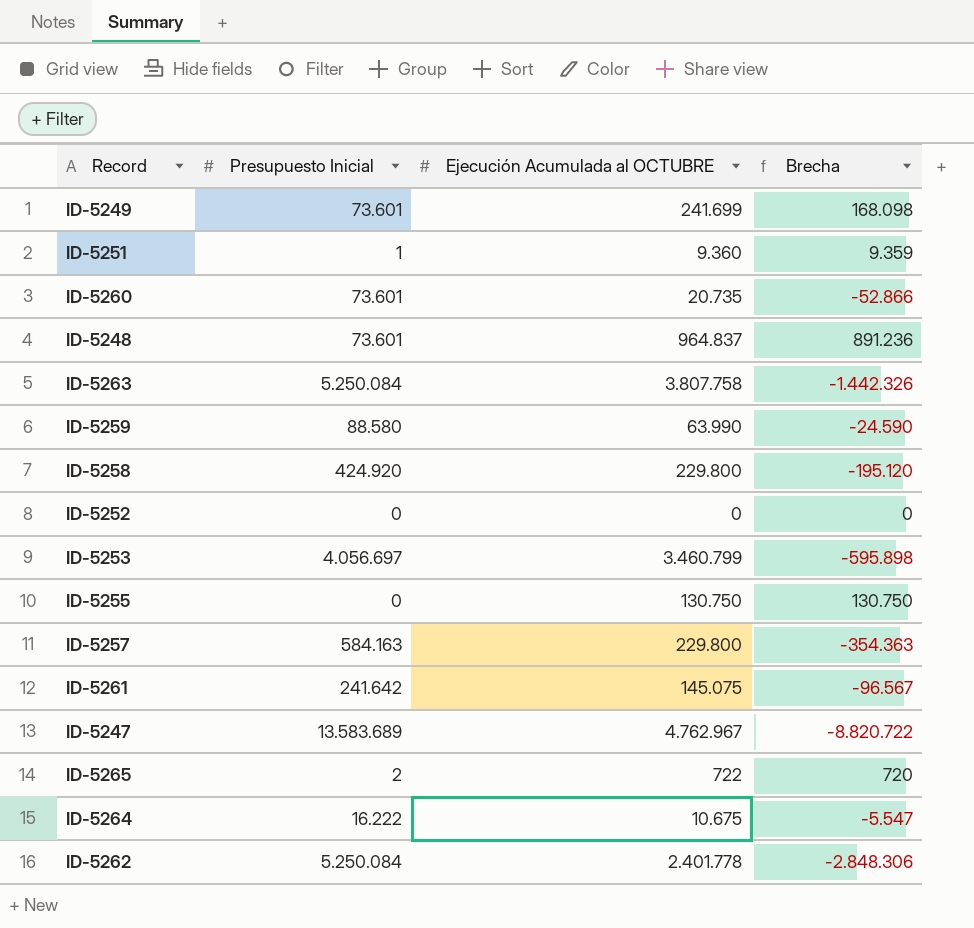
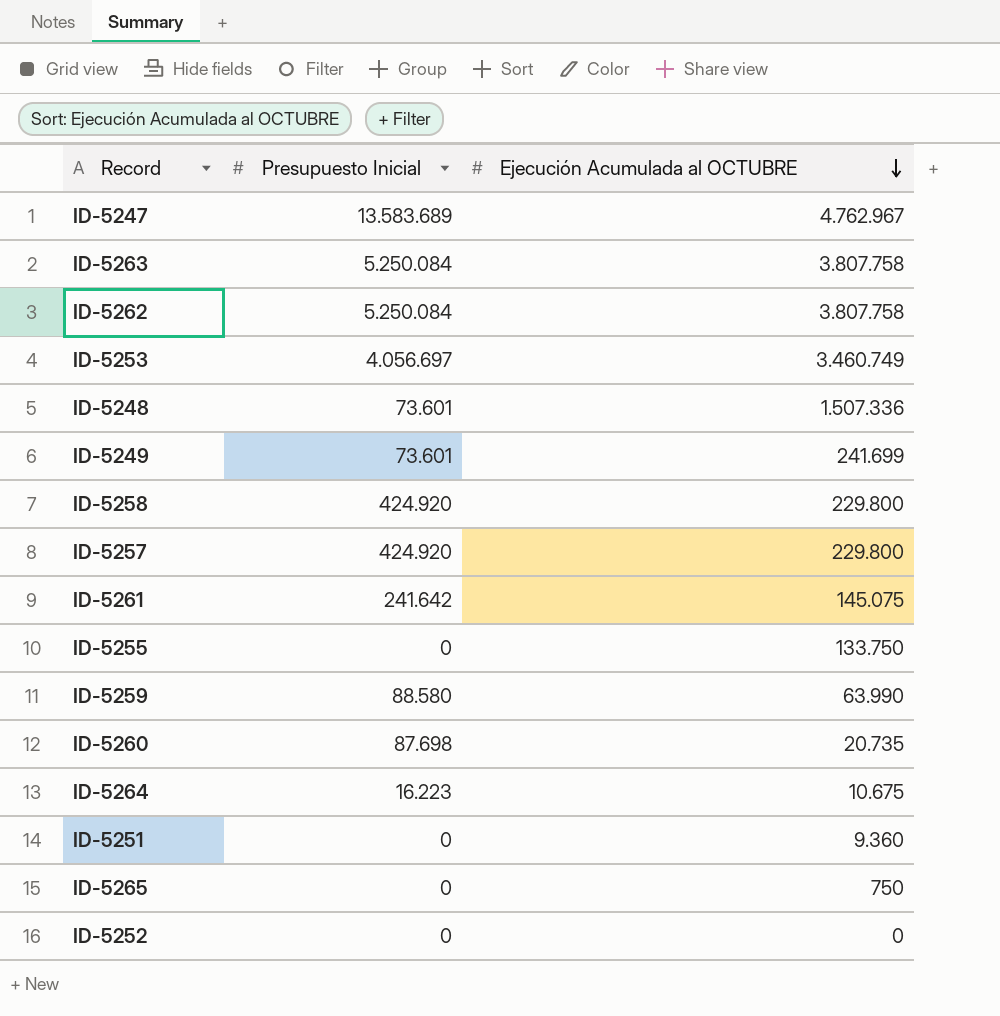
row order: none -> Ejecución Acumulada al OCTUBRE descending
column Brecha | formula: [Ejecución Acumulada al OCTUBRE] - [Presupuesto Inicial] -> none
ID-5262 | Ejecución Acumulada al OCTUBRE: 2.401.778 -> 3.807.758
ID-5253 | Ejecución Acumulada al OCTUBRE: 3.460.799 -> 3.460.749
ID-5248 | Ejecución Acumulada al OCTUBRE: 964.837 -> 1.507.336
ID-5257 | Presupuesto Inicial: 584.163 -> 424.920
ID-5255 | Ejecución Acumulada al OCTUBRE: 130.750 -> 133.750
ID-5260 | Presupuesto Inicial: 73.601 -> 87.698
ID-5264 | Presupuesto Inicial: 16.222 -> 16.223
ID-5251 | Presupuesto Inicial: 1 -> 0
ID-5265 | Presupuesto Inicial: 2 -> 0
ID-5265 | Ejecución Acumulada al OCTUBRE: 722 -> 750

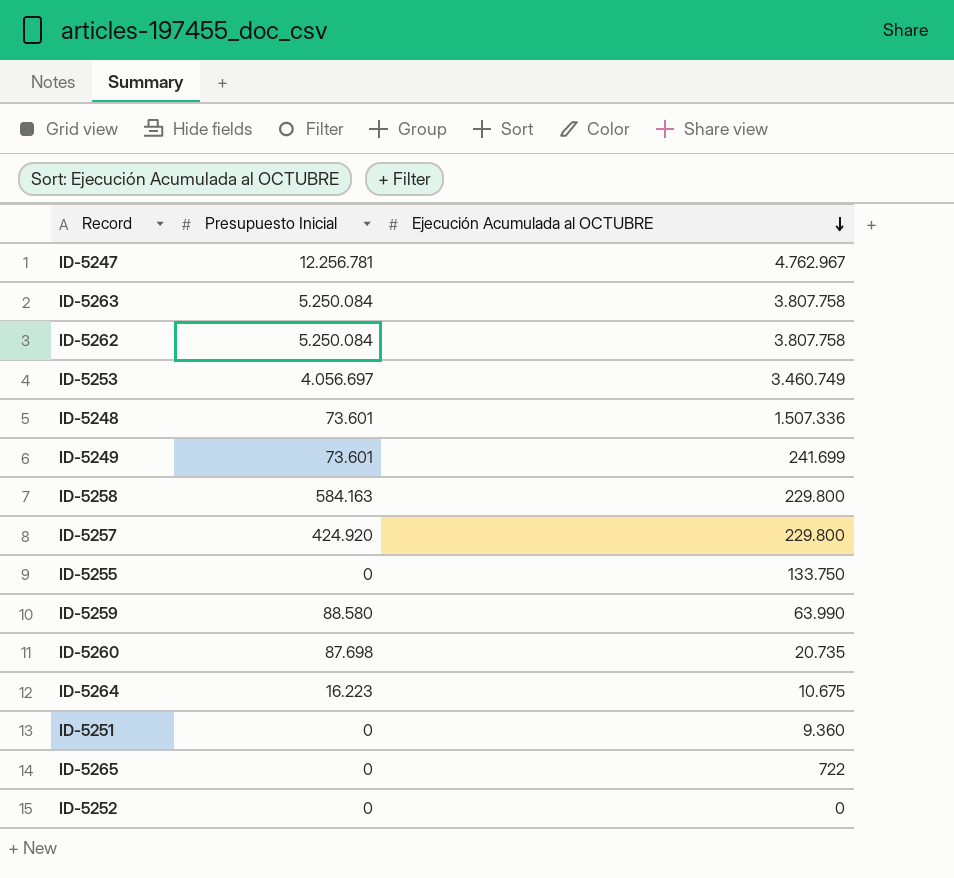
row ID-5261: 241.642 | 145.075 -> none
ID-5247 | Presupuesto Inicial: 13.583.689 -> 12.256.781
ID-5258 | Presupuesto Inicial: 424.920 -> 584.163
ID-5265 | Ejecución Acumulada al OCTUBRE: 750 -> 722

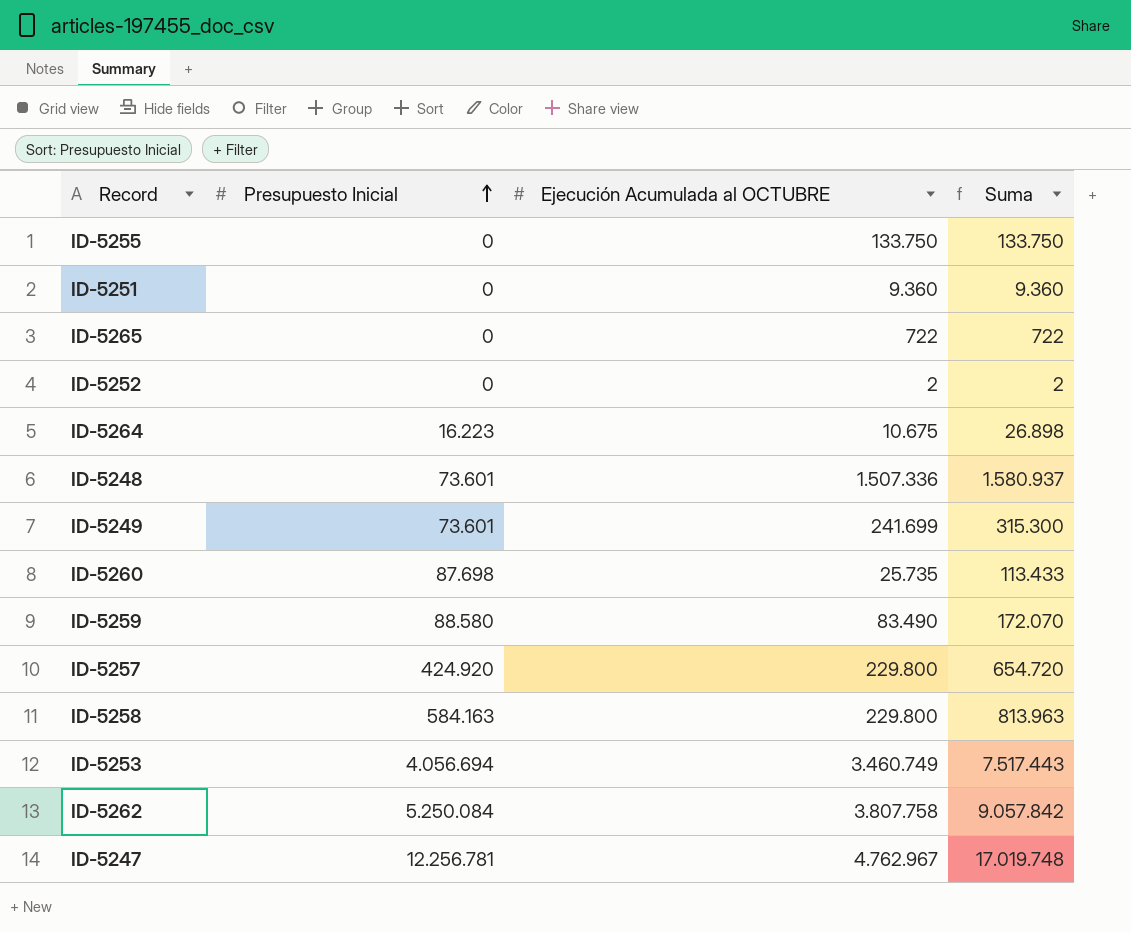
row order: Ejecución Acumulada al OCTUBRE descending -> Presupuesto Inicial ascending
column Suma | formula: none -> [Presupuesto Inicial] + [Ejecución Acumulada al OCTUBRE]
row ID-5263: 5.250.084 | 3.807.758 -> none
ID-5252 | Ejecución Acumulada al OCTUBRE: 0 -> 2
ID-5260 | Ejecución Acumulada al OCTUBRE: 20.735 -> 25.735
ID-5259 | Ejecución Acumulada al OCTUBRE: 63.990 -> 83.490
ID-5253 | Presupuesto Inicial: 4.056.697 -> 4.056.694

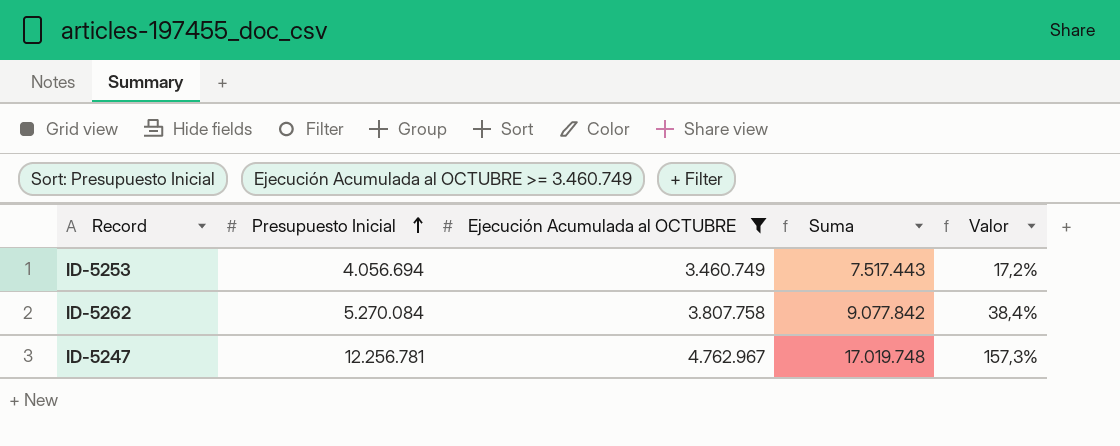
filter: none -> Ejecución Acumulada al OCTUBRE >= 3.460.749
column Valor | formula: none -> ([Presupuesto Inicial] - [Ejecución Acumulada al OCTUBRE]) / [Ejecución Acumulada al OCTUBRE]
ID-5262 | Presupuesto Inicial: 5.250.084 -> 5.270.084
ID-5262 | Suma: 9.057.842 -> 9.077.842

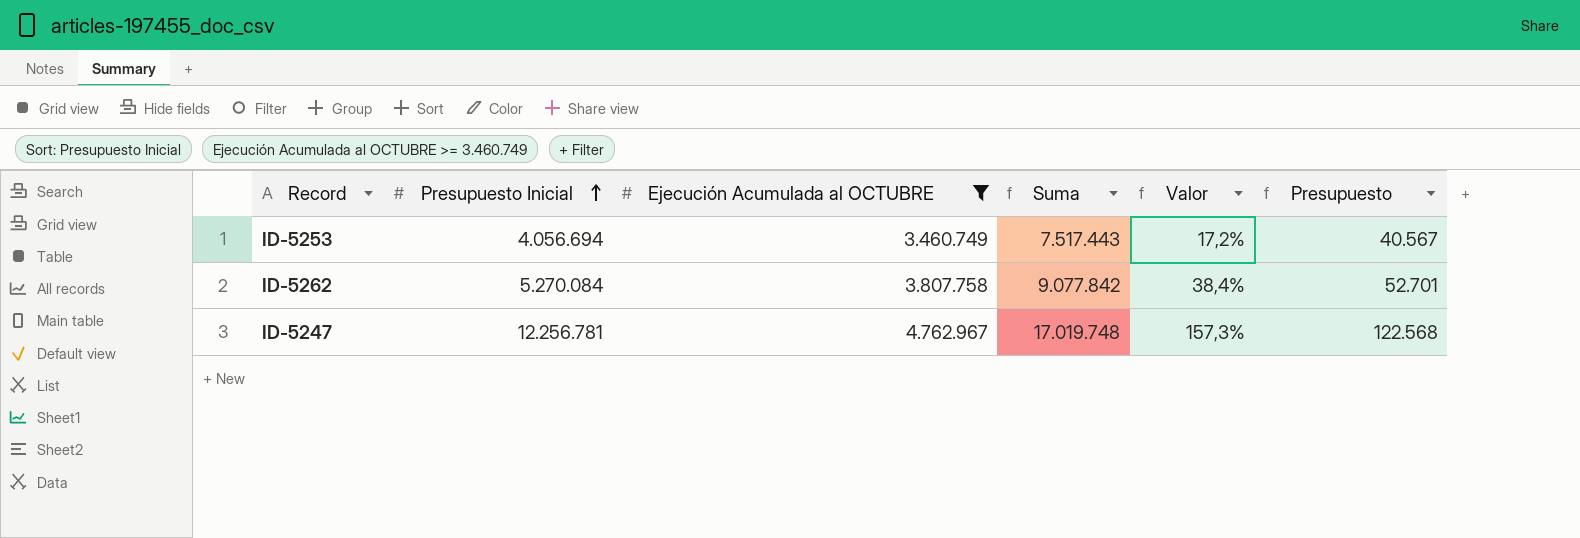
column Presupuesto | formula: none -> [Presupuesto Inicial] * 0,01

